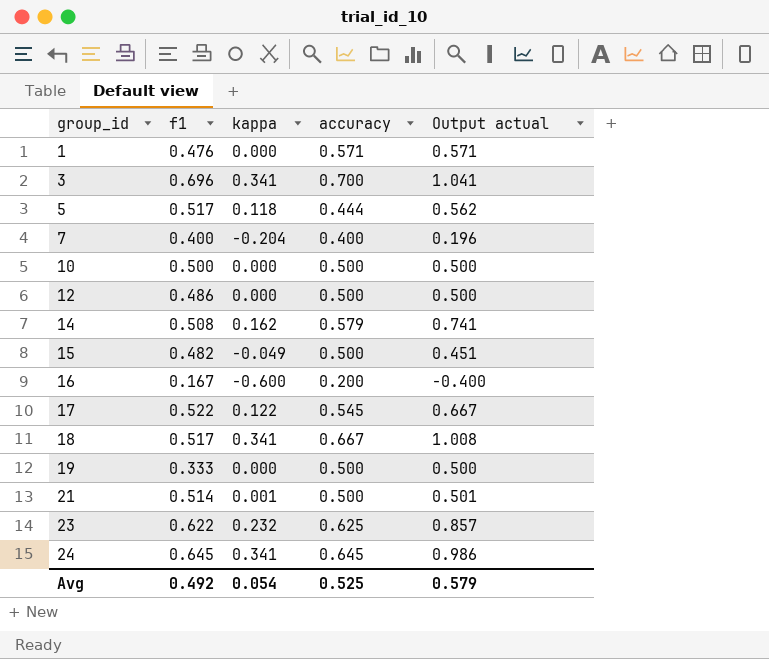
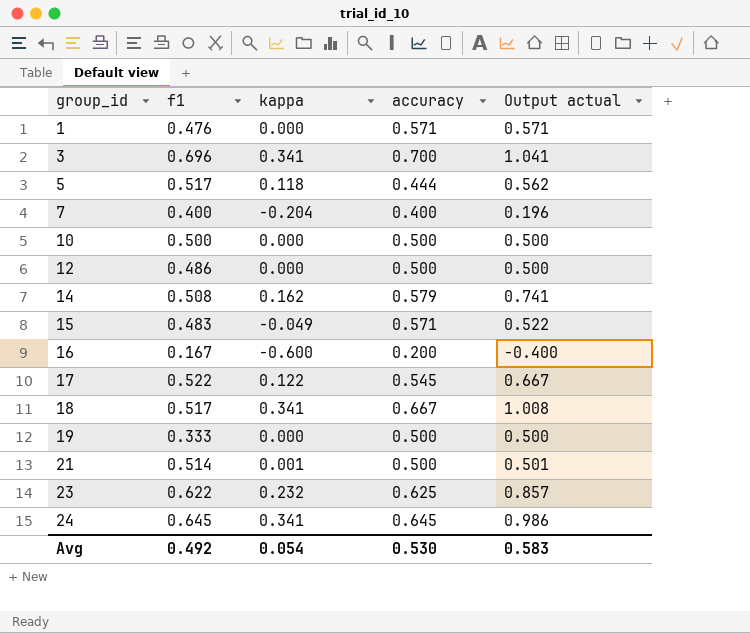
15 | f1: 0.482 -> 0.483
15 | accuracy: 0.500 -> 0.571
15 | Output actual: 0.451 -> 0.522
Avg | accuracy: 0.525 -> 0.530
Avg | Output actual: 0.579 -> 0.583

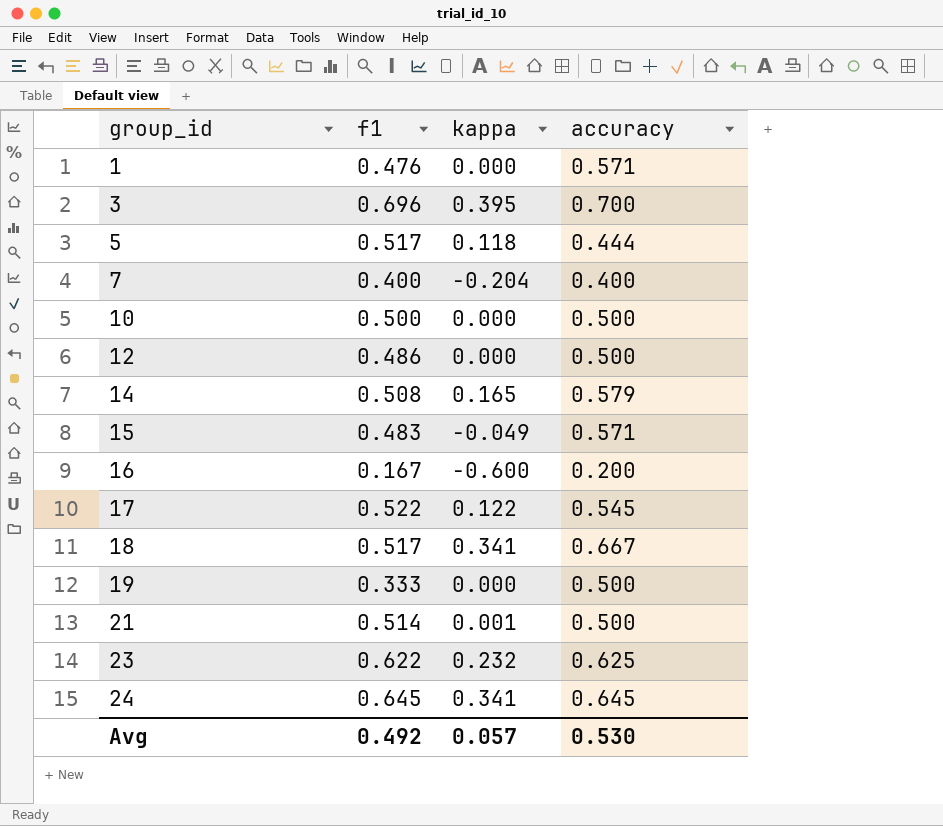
column Output actual | formula: [kappa] + [accuracy] -> none
3 | kappa: 0.341 -> 0.395
14 | kappa: 0.162 -> 0.165
Avg | kappa: 0.054 -> 0.057

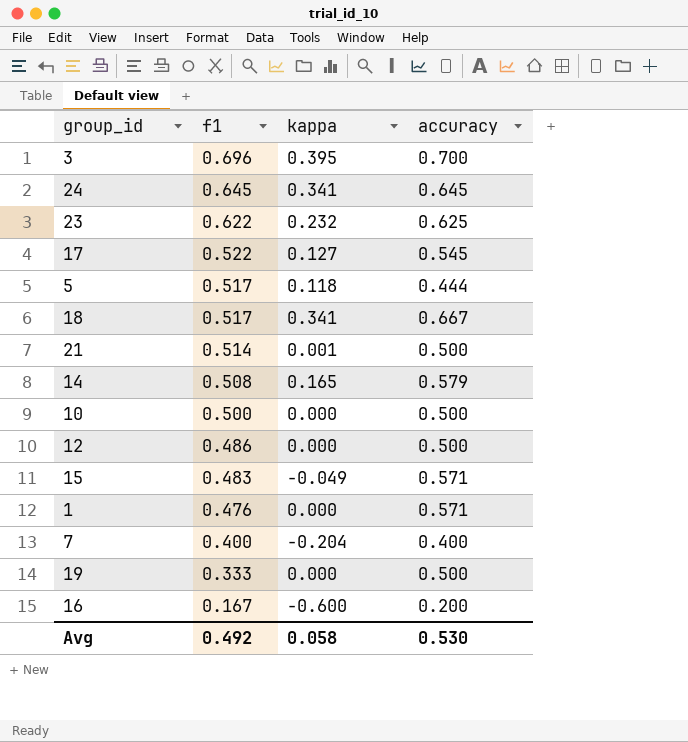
row order: group_id ascending -> f1 descending
17 | kappa: 0.122 -> 0.127
Avg | kappa: 0.057 -> 0.058

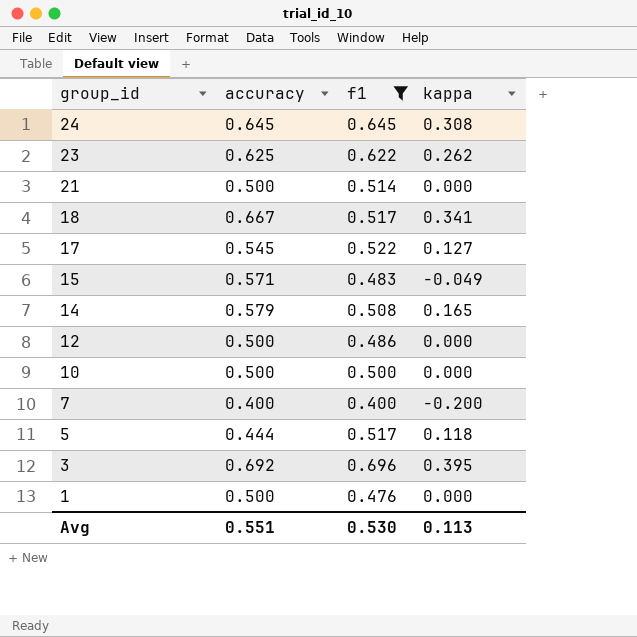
filter: none -> f1 >= 0.400
row order: f1 descending -> group_id descending
column accuracy | position: 4 -> 2
24 | kappa: 0.341 -> 0.308
23 | kappa: 0.232 -> 0.262
21 | kappa: 0.001 -> 0.000
7 | kappa: -0.204 -> -0.200
3 | accuracy: 0.700 -> 0.692
1 | accuracy: 0.571 -> 0.500
Avg | accuracy: 0.530 -> 0.551
Avg | f1: 0.492 -> 0.530
Avg | kappa: 0.058 -> 0.113

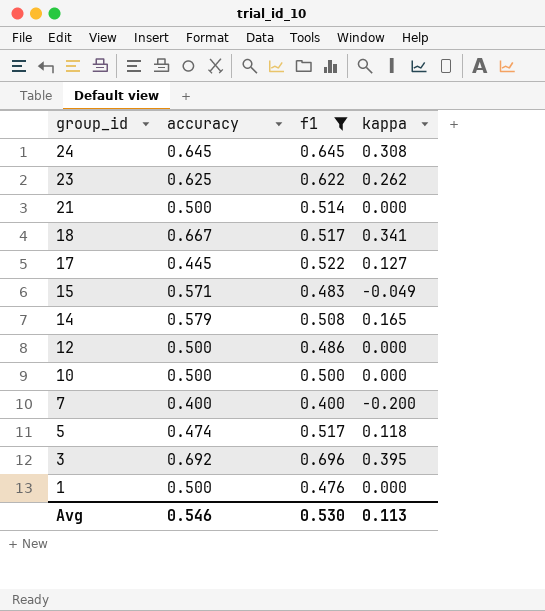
17 | accuracy: 0.545 -> 0.445
5 | accuracy: 0.444 -> 0.474
Avg | accuracy: 0.551 -> 0.546

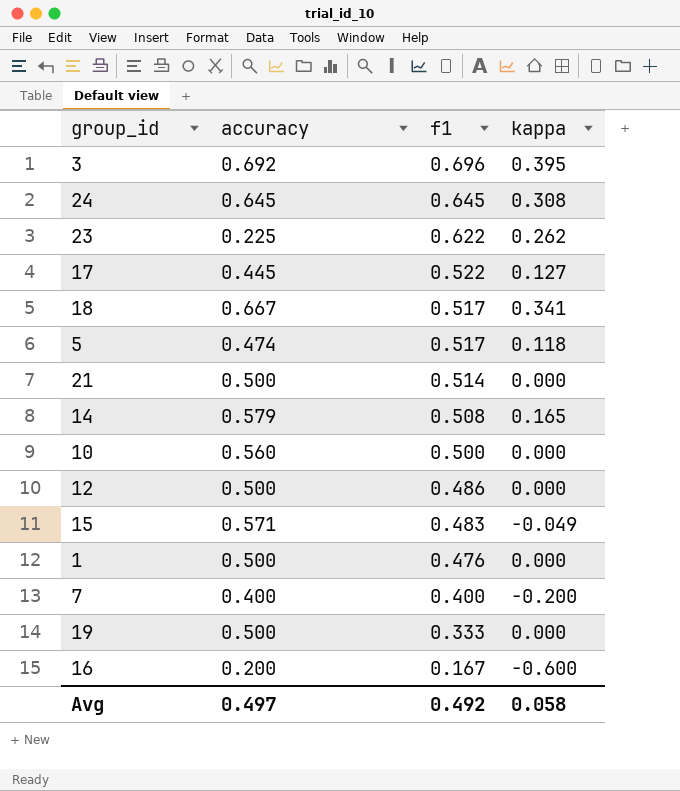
filter: f1 >= 0.400 -> none
row order: group_id descending -> f1 descending
23 | accuracy: 0.625 -> 0.225
10 | accuracy: 0.500 -> 0.560
Avg | accuracy: 0.546 -> 0.497
Avg | f1: 0.530 -> 0.492
Avg | kappa: 0.113 -> 0.058

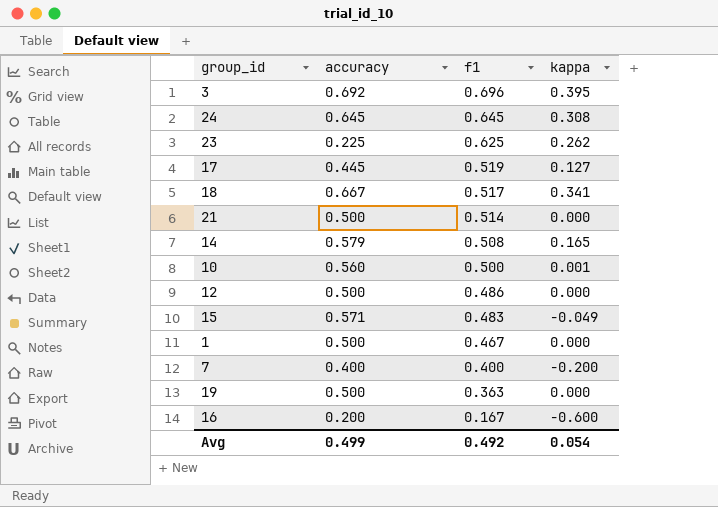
row 5: 0.474 | 0.517 | 0.118 -> none
23 | f1: 0.622 -> 0.625
17 | f1: 0.522 -> 0.519
10 | kappa: 0.000 -> 0.001
1 | f1: 0.476 -> 0.467
19 | f1: 0.333 -> 0.363
Avg | accuracy: 0.497 -> 0.499
Avg | kappa: 0.058 -> 0.054

